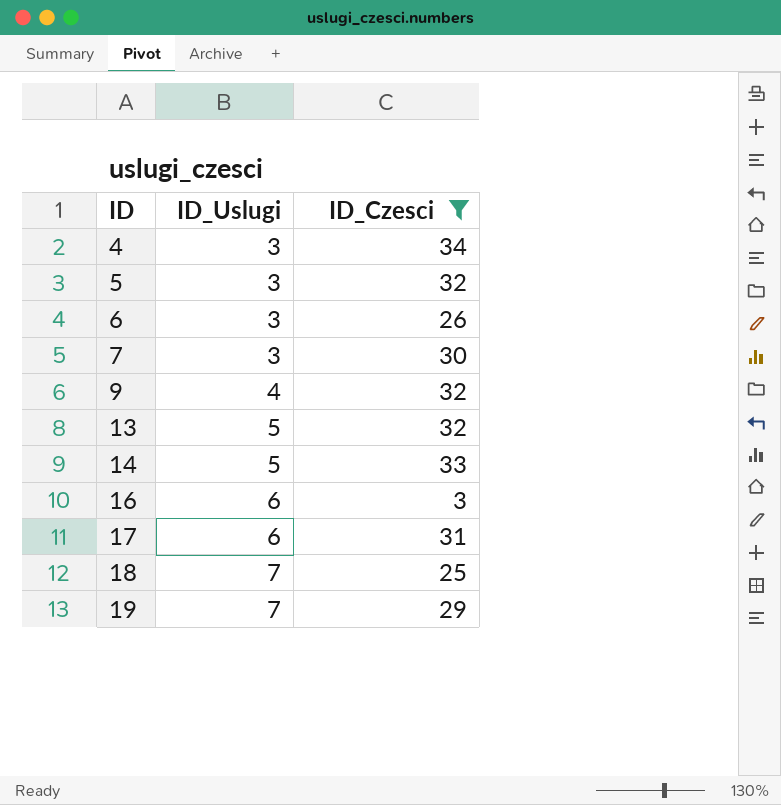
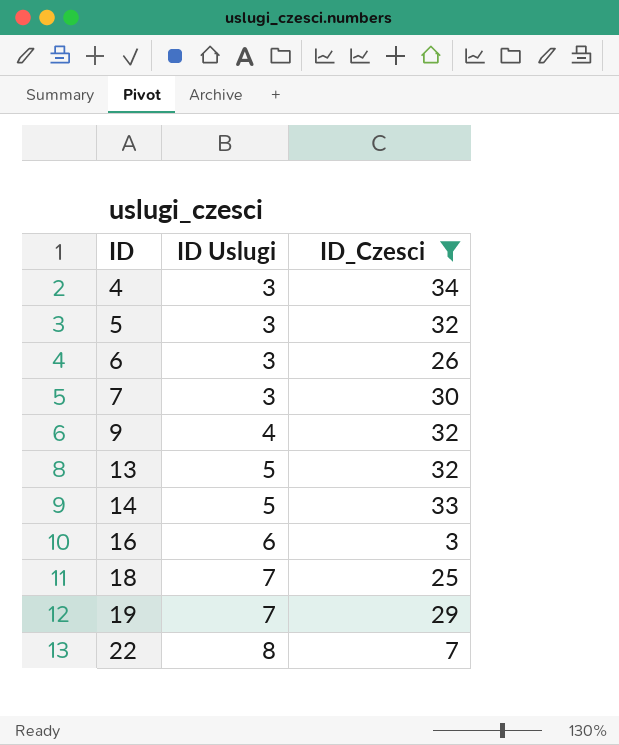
column name: ID_Uslugi -> ID Uslugi
row 17: 6 | 31 -> none
row 22: none -> 8 | 7

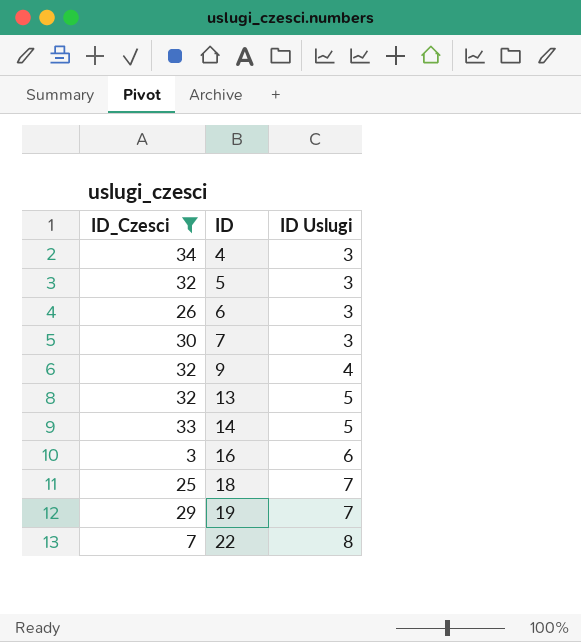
column ID_Czesci | position: 3 -> 1

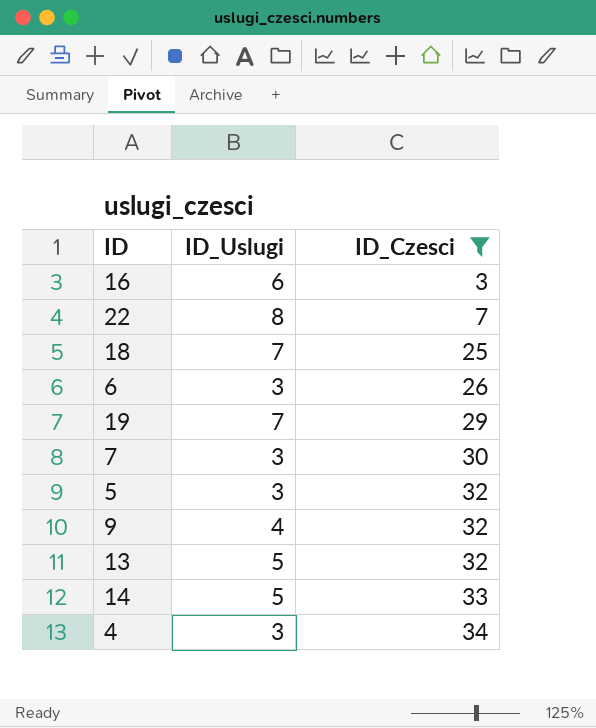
row order: ID ascending -> ID_Czesci ascending
column name: ID Uslugi -> ID_Uslugi
column ID_Czesci | position: 1 -> 3

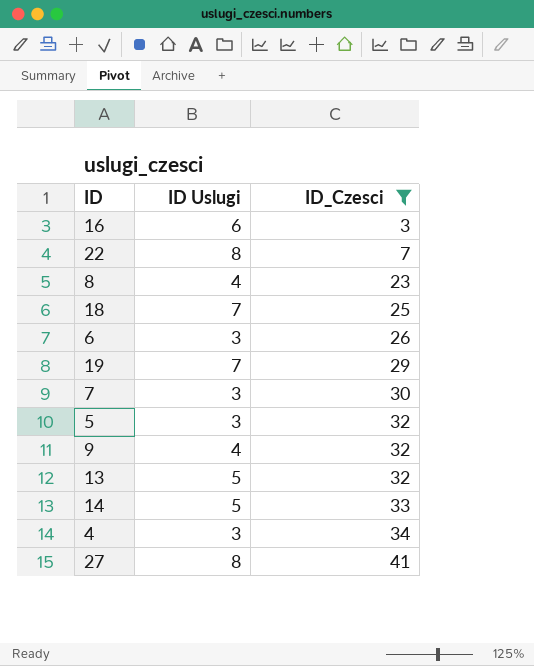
column name: ID_Uslugi -> ID Uslugi
row 8: none -> 4 | 23
row 27: none -> 8 | 41

